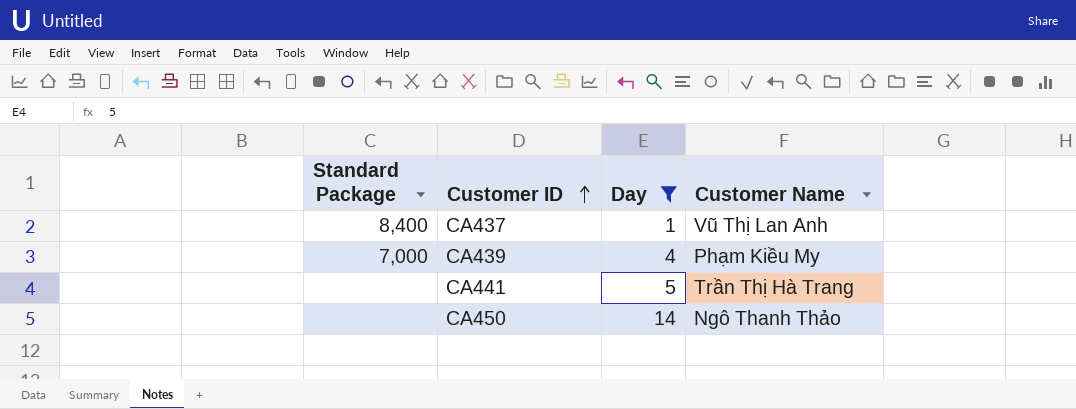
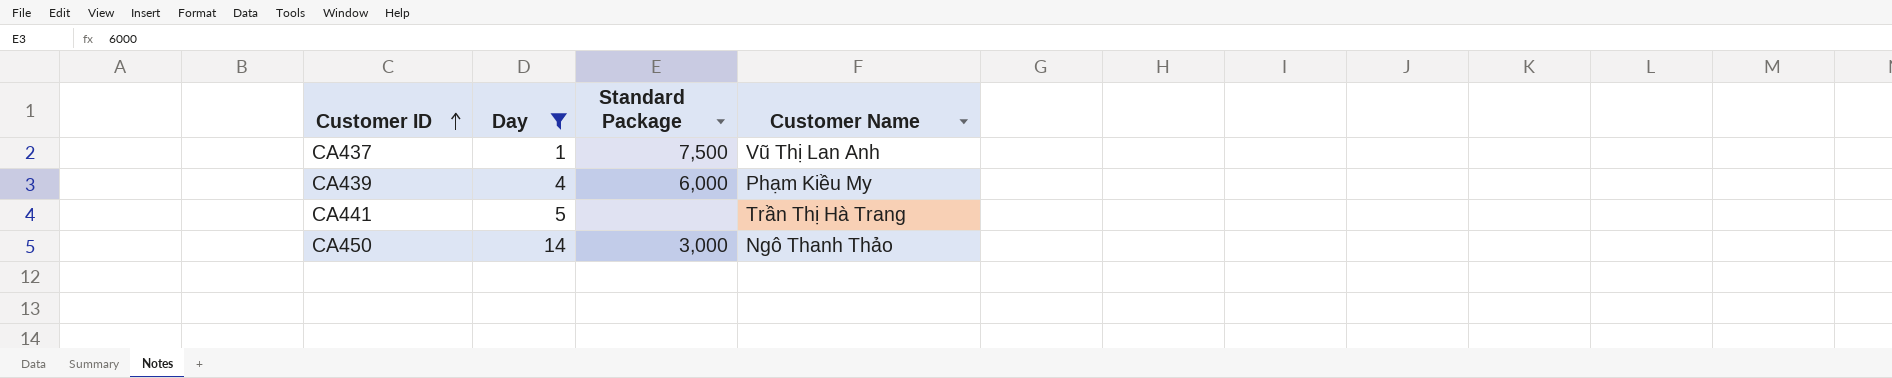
column Standard Package | position: 1 -> 3
CA437 | Standard Package: 8,400 -> 7,500
CA439 | Standard Package: 7,000 -> 6,000
CA450 | Standard Package: none -> 3,000

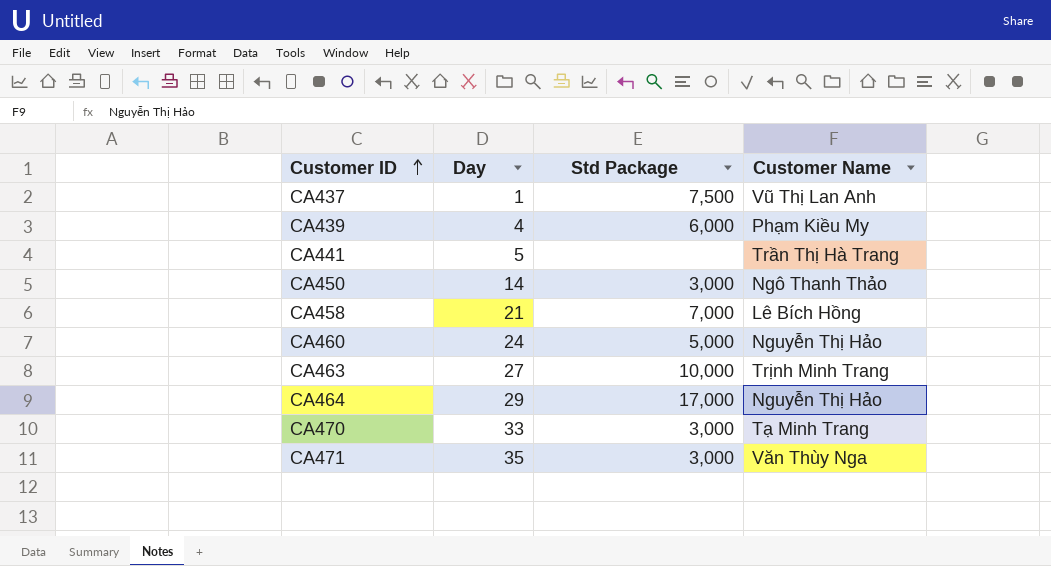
filter: Day <= 14 -> none
column name: Standard Package -> Std Package

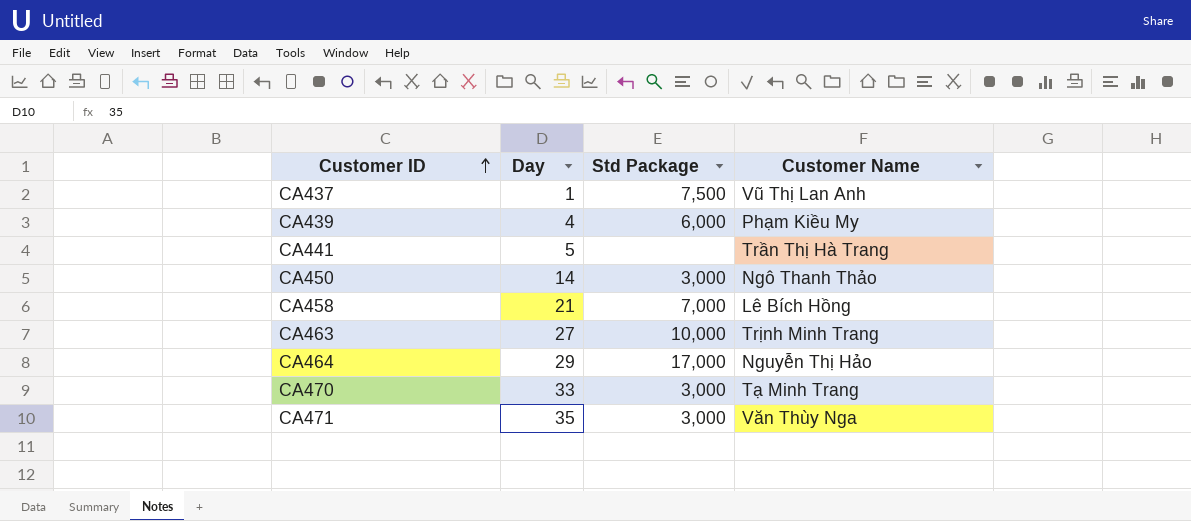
row CA460: 24 | 5,000 | Nguyễn Thị Hảo -> none

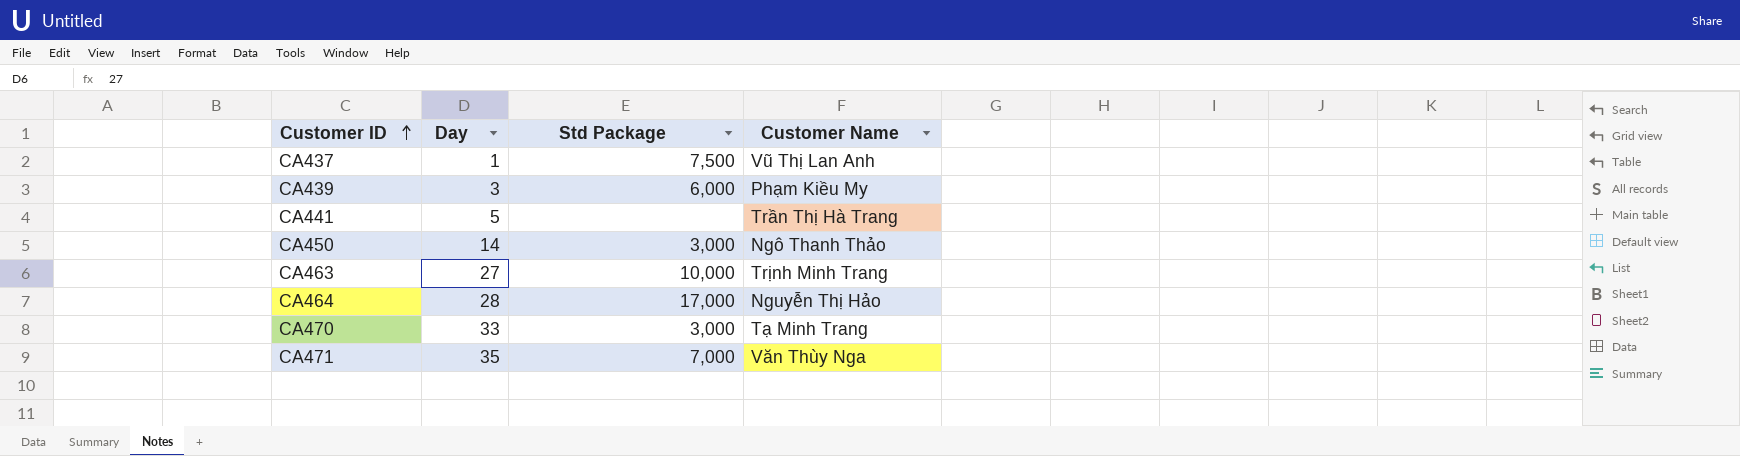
row CA458: 21 | 7,000 | Lê Bích Hồng -> none
CA439 | Day: 4 -> 3
CA464 | Day: 29 -> 28
CA471 | Std Package: 3,000 -> 7,000

